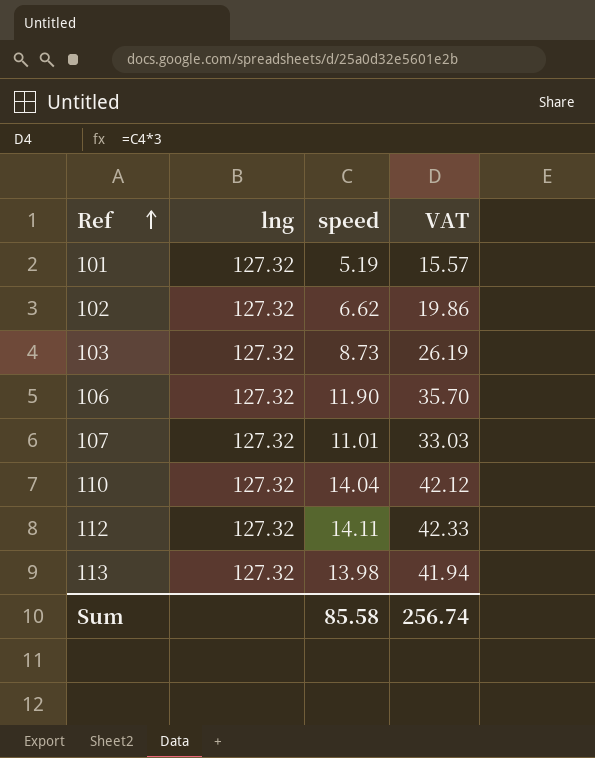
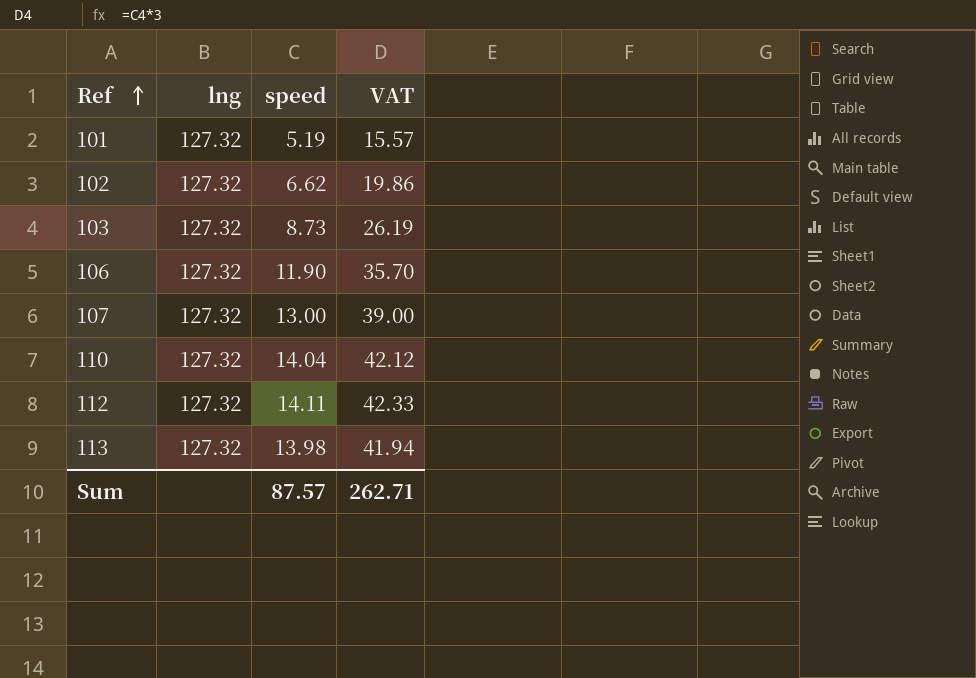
107 | speed: 11.01 -> 13.00
107 | VAT: 33.03 -> 39.00
Sum | speed: 85.58 -> 87.57
Sum | VAT: 256.74 -> 262.71

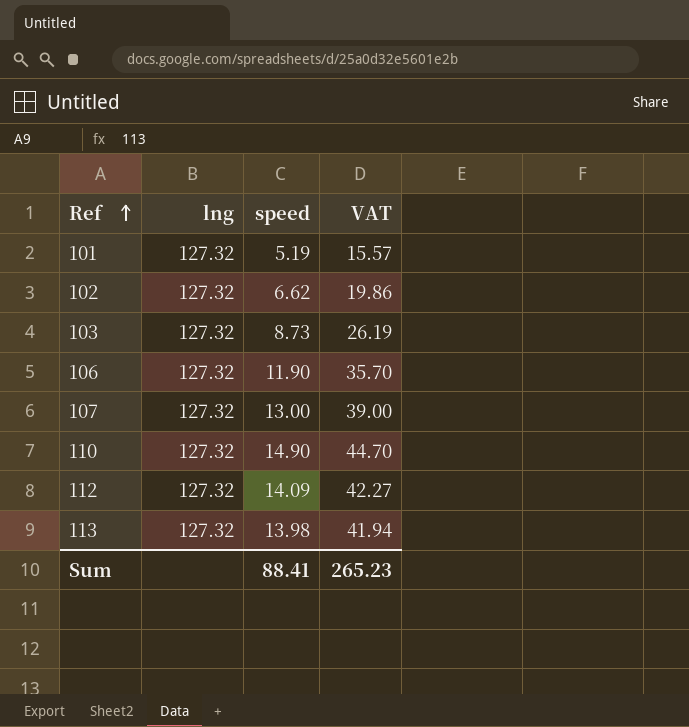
110 | speed: 14.04 -> 14.90
110 | VAT: 42.12 -> 44.70
112 | speed: 14.11 -> 14.09
112 | VAT: 42.33 -> 42.27
Sum | speed: 87.57 -> 88.41
Sum | VAT: 262.71 -> 265.23

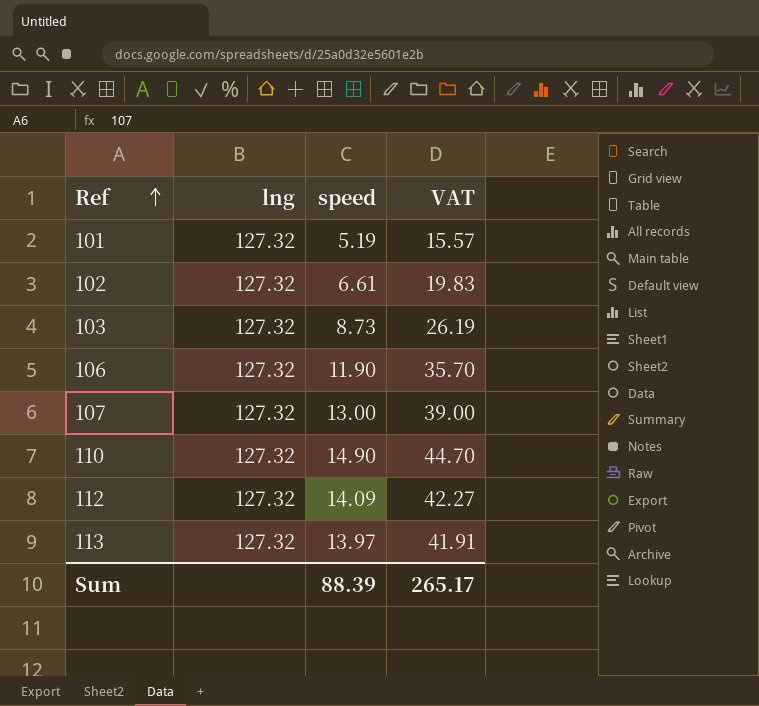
102 | speed: 6.62 -> 6.61
102 | VAT: 19.86 -> 19.83
113 | speed: 13.98 -> 13.97
113 | VAT: 41.94 -> 41.91
Sum | speed: 88.41 -> 88.39
Sum | VAT: 265.23 -> 265.17

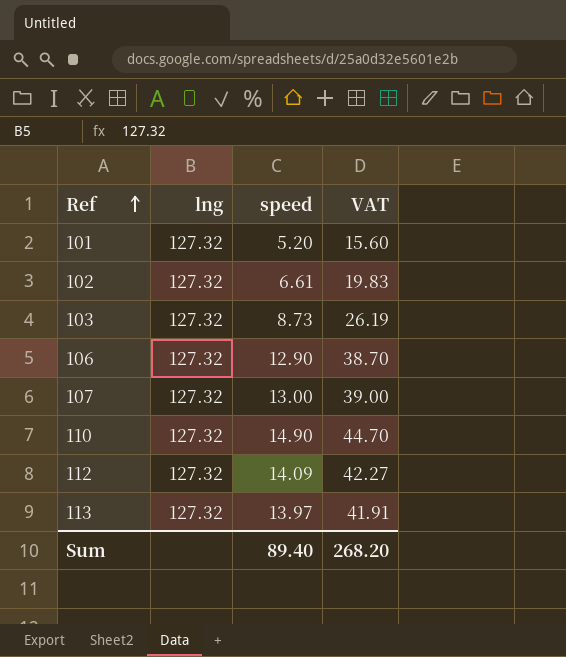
101 | speed: 5.19 -> 5.20
101 | VAT: 15.57 -> 15.60
106 | speed: 11.90 -> 12.90
106 | VAT: 35.70 -> 38.70
Sum | speed: 88.39 -> 89.40
Sum | VAT: 265.17 -> 268.20

